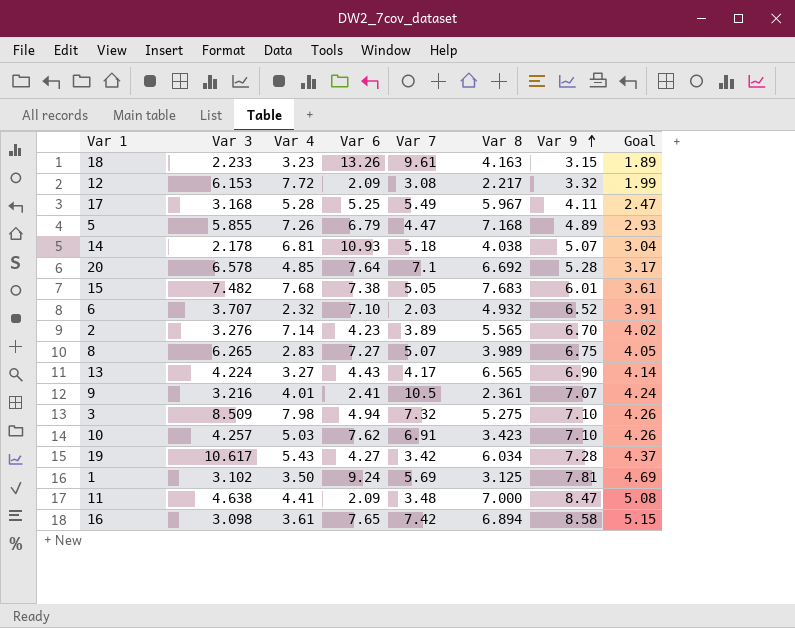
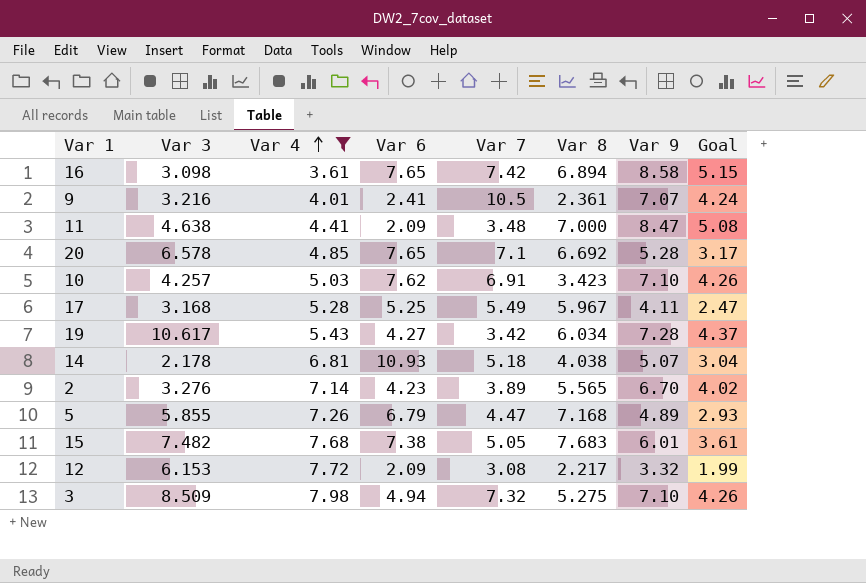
filter: none -> Var 4 >= 3.61
row order: Var 9 ascending -> Var 4 ascending
20 | Var 6: 7.64 -> 7.65

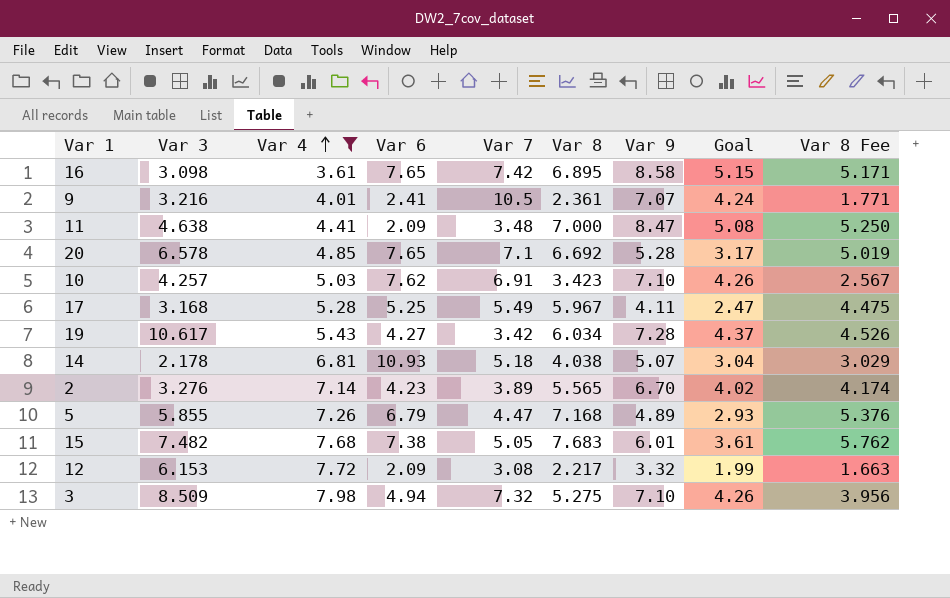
column Var 8 Fee | formula: none -> [Var 8] * 0.75
16 | Var 8: 6.894 -> 6.895

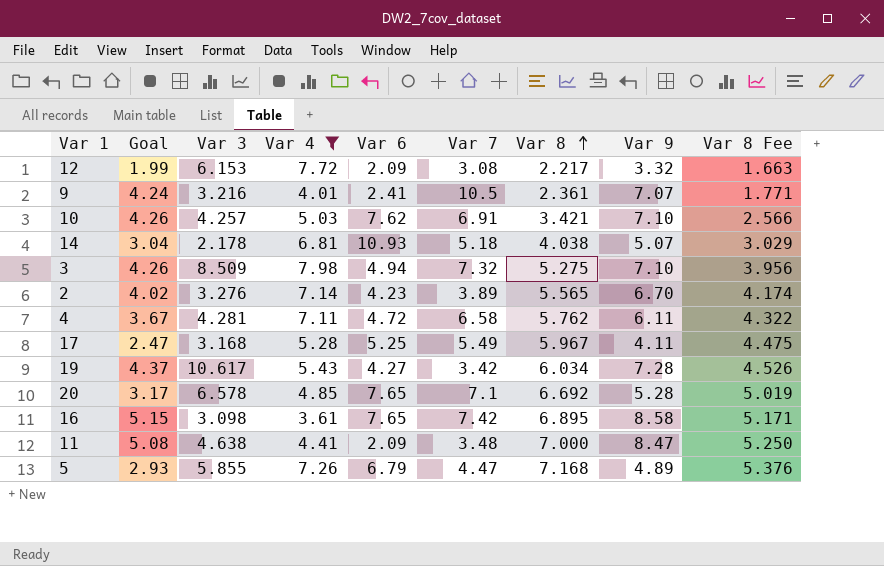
row order: Var 4 ascending -> Var 8 ascending
column Goal | position: 8 -> 2
row 15: 7.482 | 7.68 | 7.38 | 5.05 | 7.683 | 6.01 | 3.61 | 5.762 -> none
10 | Var 8: 3.423 -> 3.421
10 | Var 8 Fee: 2.567 -> 2.566
row 4: none -> 3.67 | 4.281 | 7.11 | 4.72 | 6.58 | 5.762 | 6.11 | 4.322

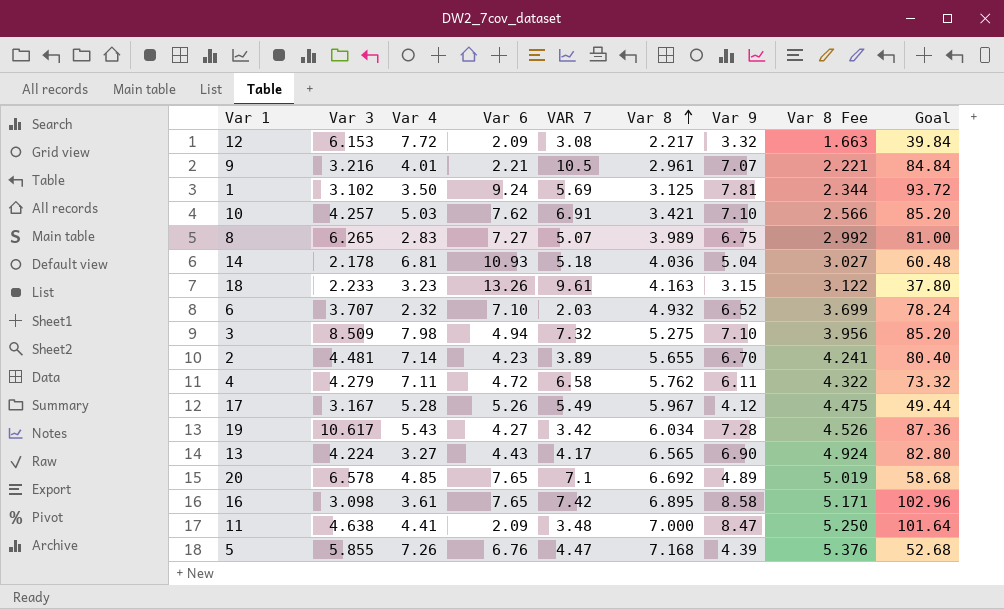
filter: Var 4 >= 3.61 -> none
column name: Var 7 -> VAR 7
column Goal | formula: [Var 9] * 0.6 -> [Var 9] * 12
column Goal | position: 2 -> 9
9 | Var 6: 2.41 -> 2.21
9 | Var 8: 2.361 -> 2.961
9 | Var 8 Fee: 1.771 -> 2.221
14 | Var 8: 4.038 -> 4.036
14 | Var 9: 5.07 -> 5.04
14 | Var 8 Fee: 3.029 -> 3.027
2 | Var 3: 3.276 -> 4.481
2 | Var 8: 5.565 -> 5.655
2 | Var 8 Fee: 4.174 -> 4.241
4 | Var 3: 4.281 -> 4.279
17 | Var 3: 3.168 -> 3.167
17 | Var 6: 5.25 -> 5.26
17 | Var 9: 4.11 -> 4.12
20 | Var 9: 5.28 -> 4.89
5 | Var 6: 6.79 -> 6.76
5 | Var 9: 4.89 -> 4.39

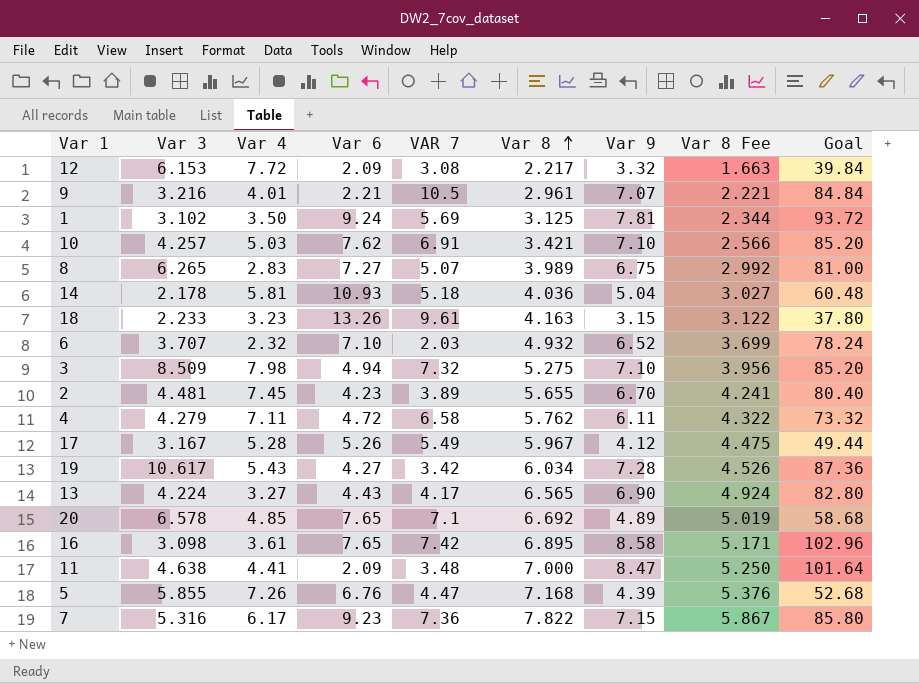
14 | Var 4: 6.81 -> 5.81
2 | Var 4: 7.14 -> 7.45
row 7: none -> 5.316 | 6.17 | 9.23 | 7.36 | 7.822 | 7.15 | 5.867 | 85.80

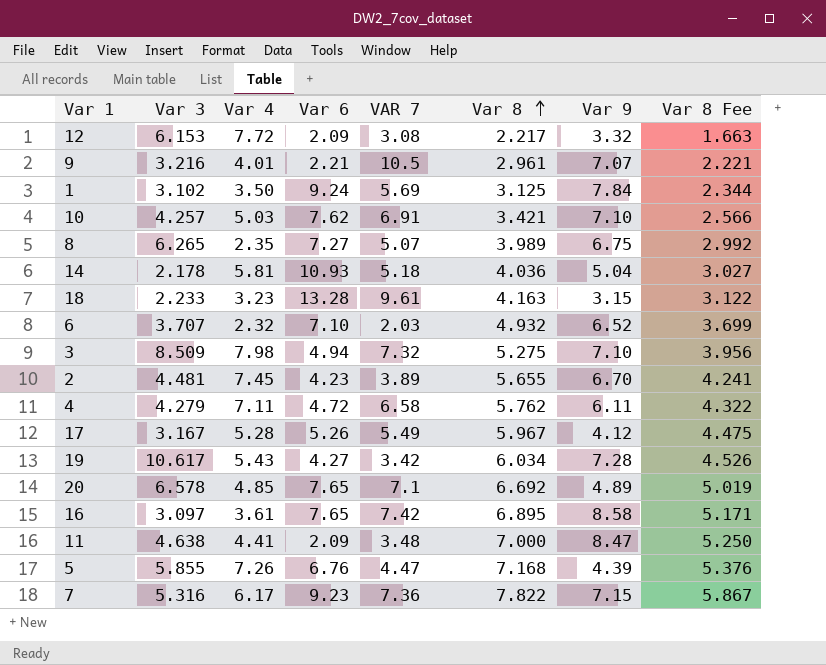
column Goal | formula: [Var 9] * 12 -> none
row 13: 4.224 | 3.27 | 4.43 | 4.17 | 6.565 | 6.90 | 4.924 | 82.80 -> none
1 | Var 9: 7.81 -> 7.84
8 | Var 4: 2.83 -> 2.35
18 | Var 6: 13.26 -> 13.28
16 | Var 3: 3.098 -> 3.097

